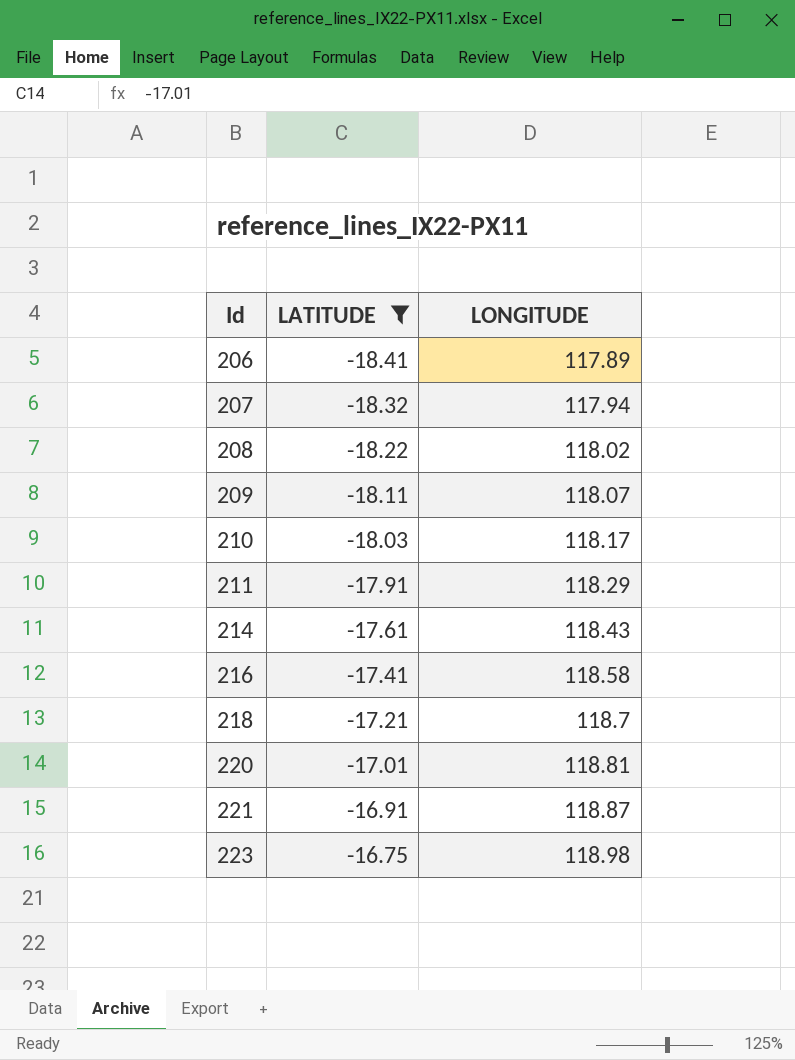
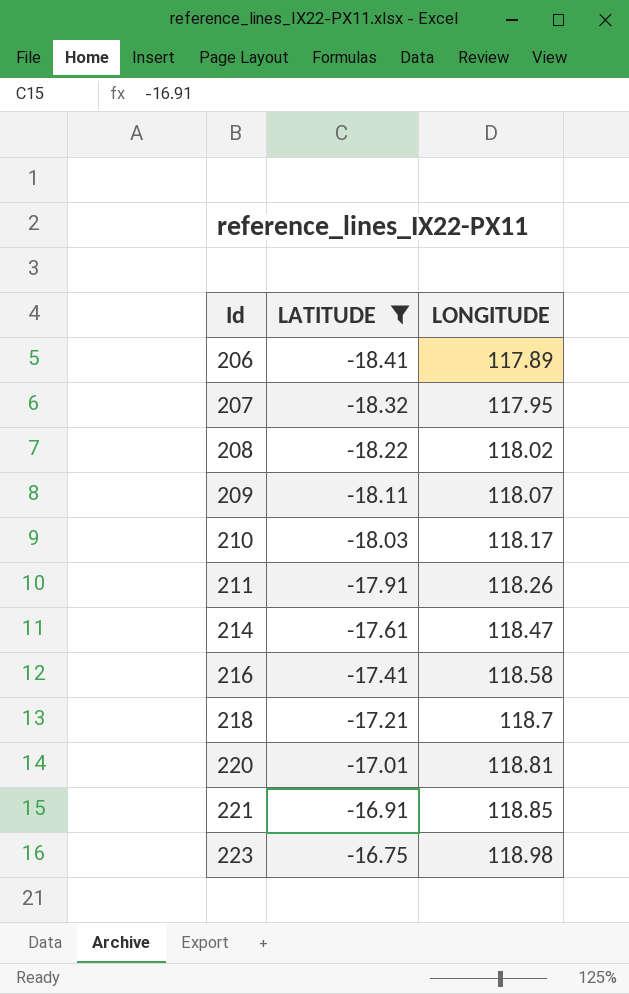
207 | LONGITUDE: 117.94 -> 117.95
211 | LONGITUDE: 118.29 -> 118.26
214 | LONGITUDE: 118.43 -> 118.47
221 | LONGITUDE: 118.87 -> 118.85

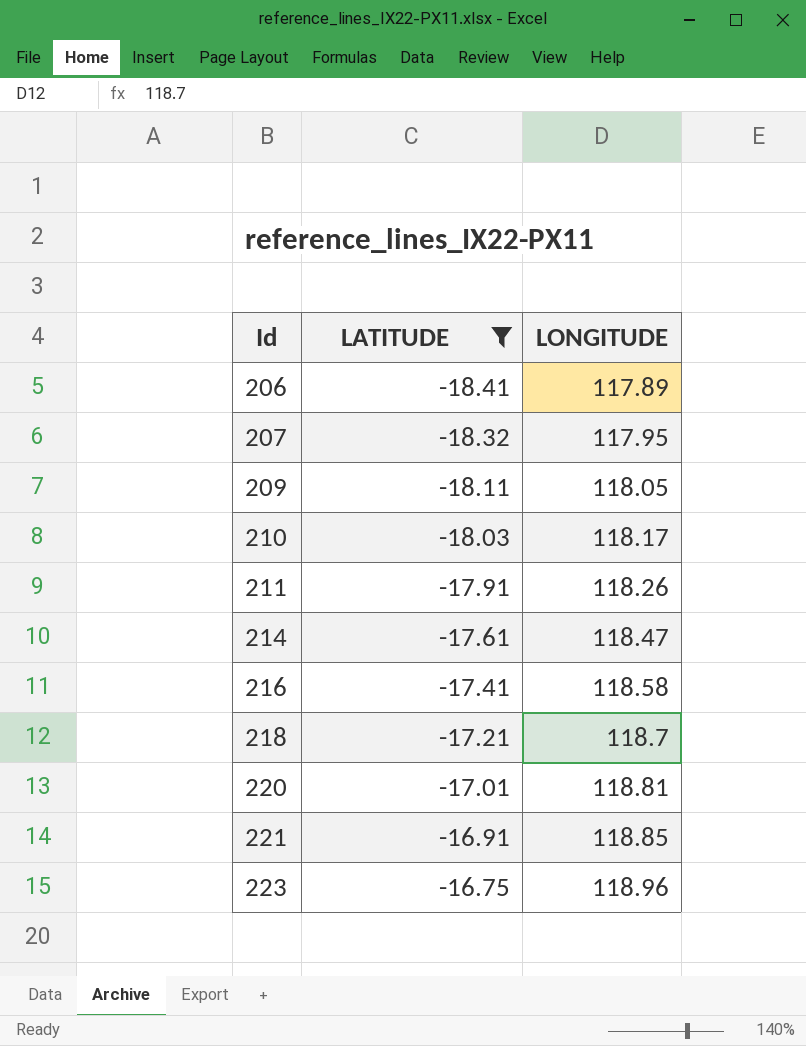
row 208: -18.22 | 118.02 -> none
209 | LONGITUDE: 118.07 -> 118.05
223 | LONGITUDE: 118.98 -> 118.96

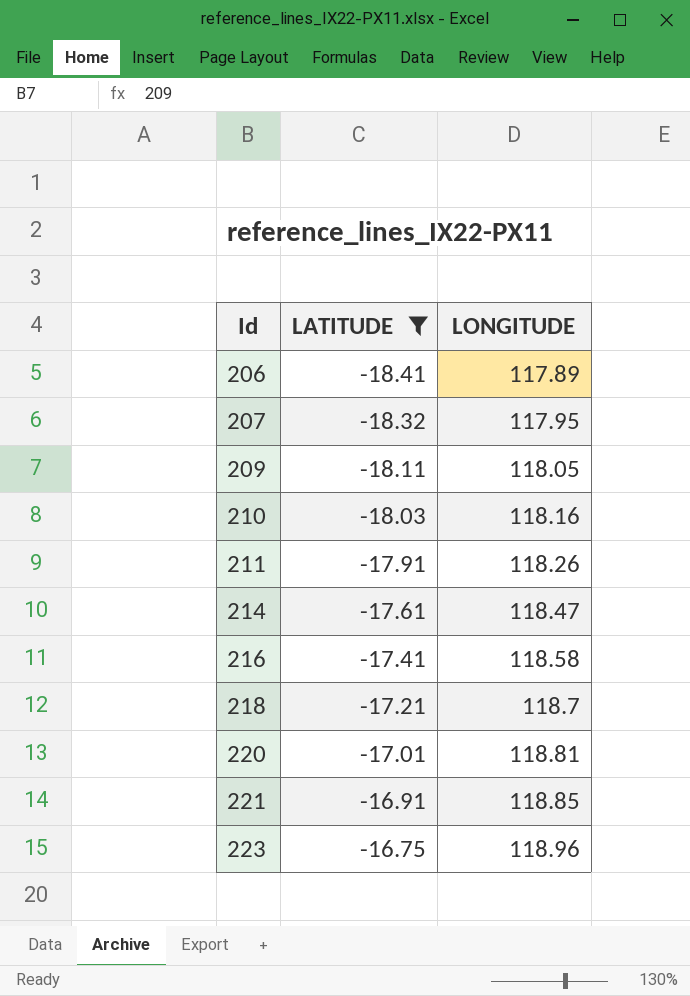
210 | LONGITUDE: 118.17 -> 118.16

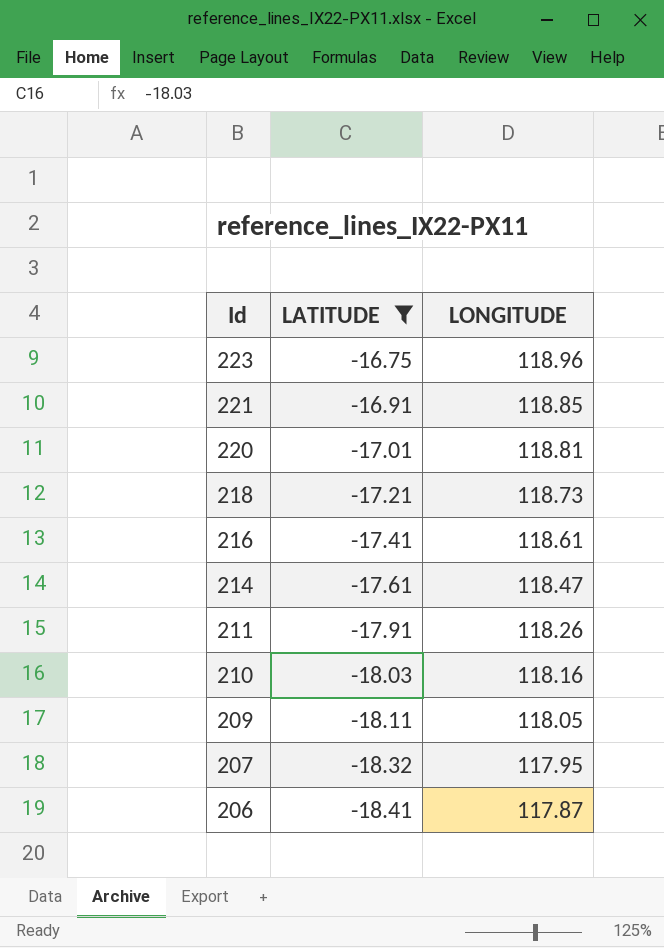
row order: Id ascending -> Id descending
218 | LONGITUDE: 118.7 -> 118.73
216 | LONGITUDE: 118.58 -> 118.61
206 | LONGITUDE: 117.89 -> 117.87

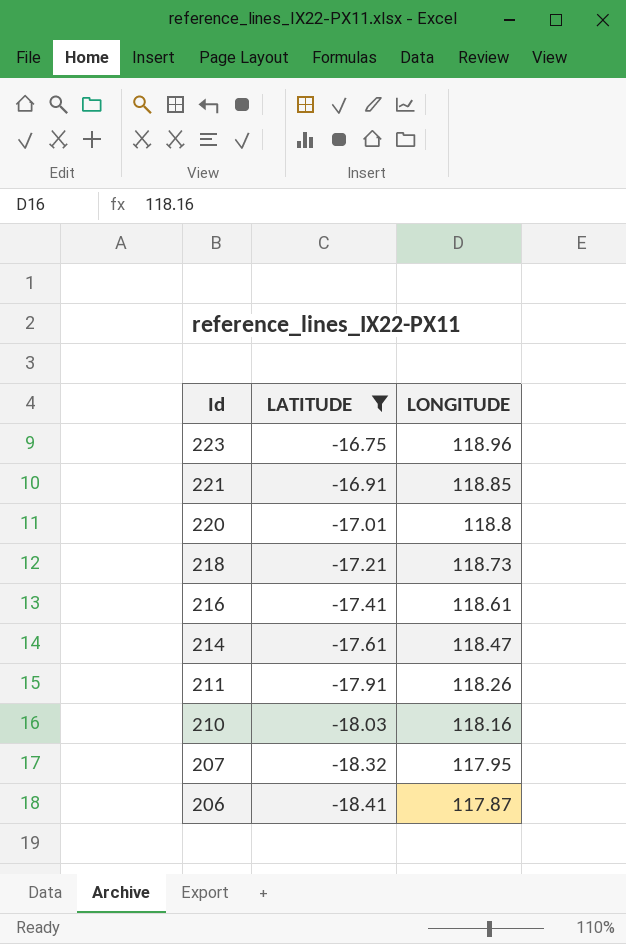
row 209: -18.11 | 118.05 -> none
220 | LONGITUDE: 118.81 -> 118.8

